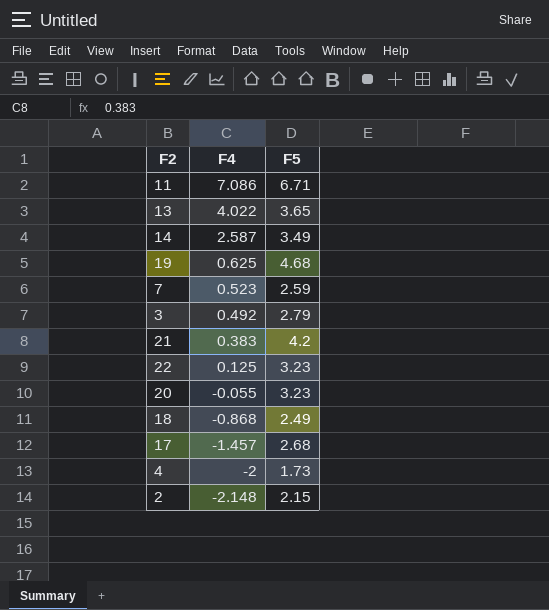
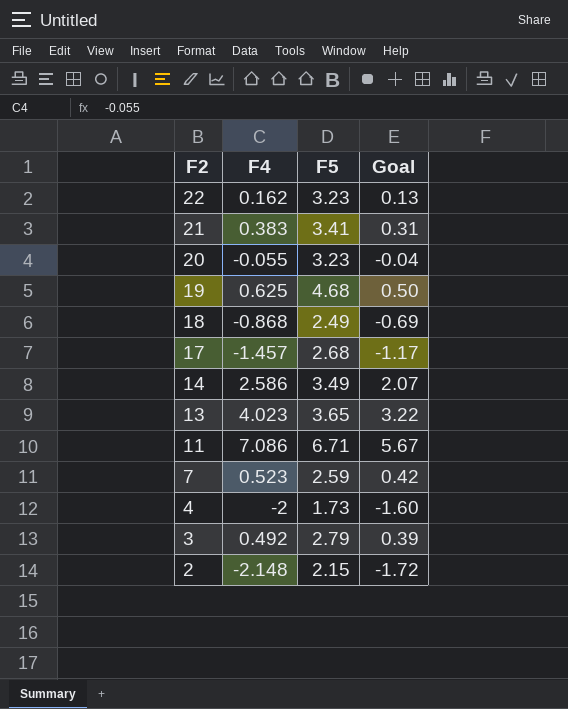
row order: F4 descending -> F2 descending
column Goal | formula: none -> [F4] * 0.8
22 | F4: 0.125 -> 0.162
21 | F5: 4.2 -> 3.41
14 | F4: 2.587 -> 2.586
13 | F4: 4.022 -> 4.023

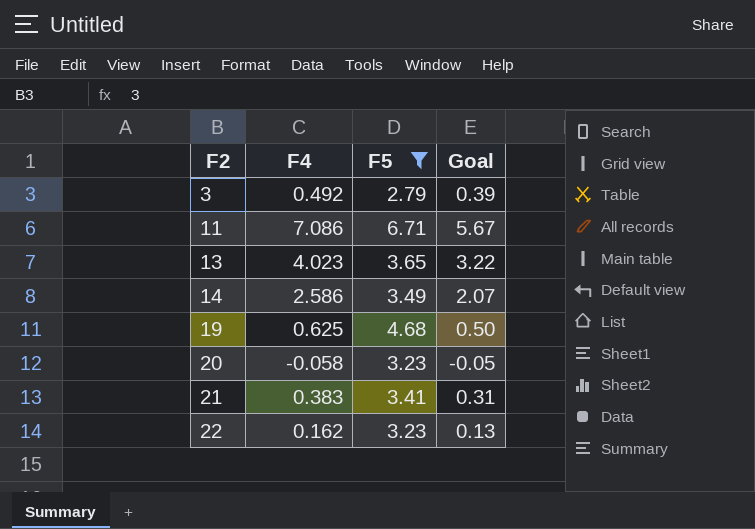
filter: none -> F5 >= 2.79
row order: F2 descending -> F2 ascending
20 | F4: -0.055 -> -0.058
20 | Goal: -0.04 -> -0.05

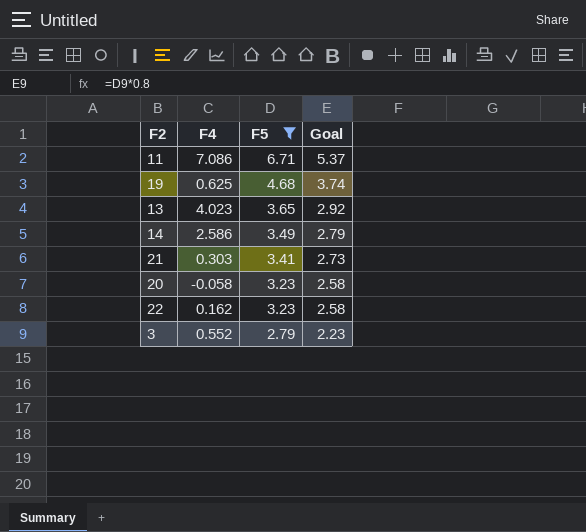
row order: F2 ascending -> F5 descending
column Goal | formula: [F4] * 0.8 -> [F5] * 0.8
21 | F4: 0.383 -> 0.303
3 | F4: 0.492 -> 0.552

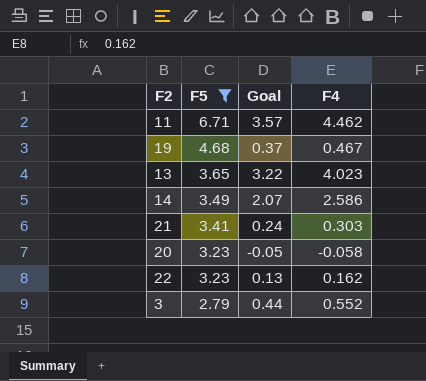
column Goal | formula: [F5] * 0.8 -> [F4] * 0.8
column F4 | position: 2 -> 4
11 | F4: 7.086 -> 4.462
19 | F4: 0.625 -> 0.467

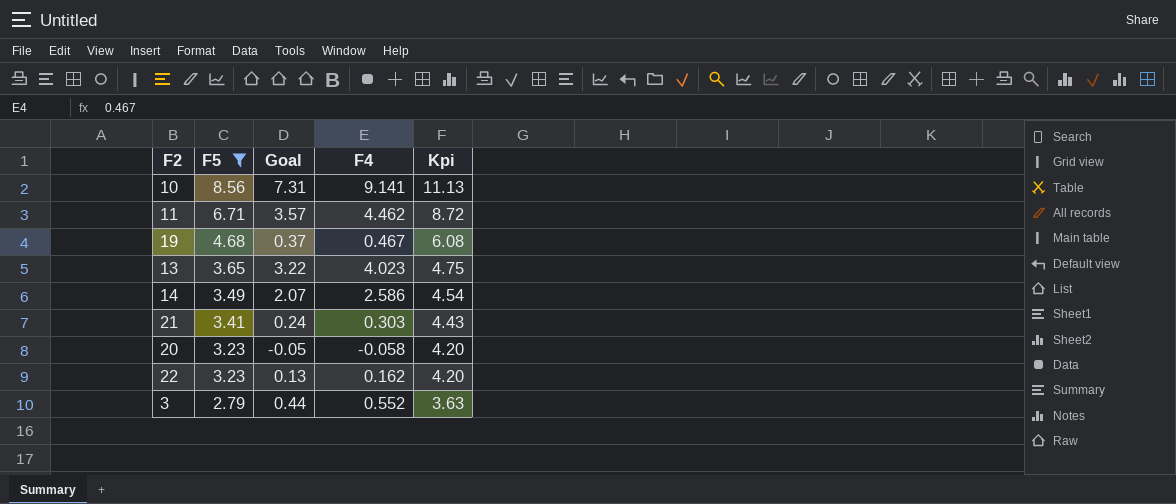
column Kpi | formula: none -> [F5] * 1.3
row 10: none -> 8.56 | 7.31 | 9.141 | 11.13

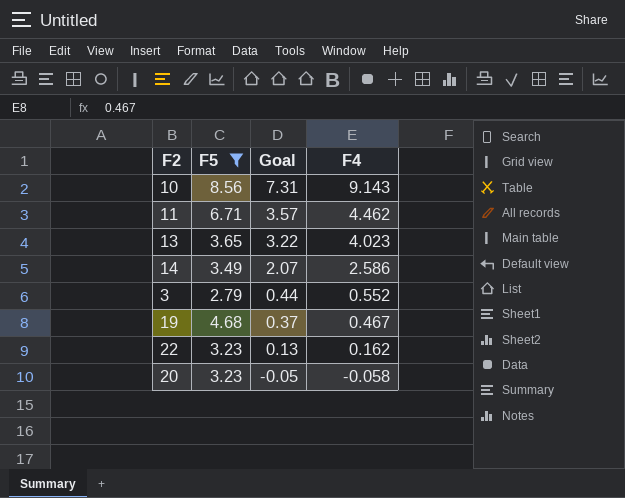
row order: F5 descending -> Goal descending
column Kpi | formula: [F5] * 1.3 -> none
row 21: 3.41 | 0.24 | 0.303 | 4.43 -> none
10 | F4: 9.141 -> 9.143

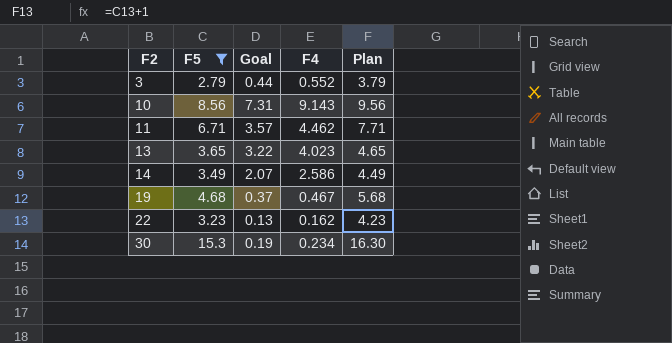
row order: Goal descending -> F2 ascending
column Plan | formula: none -> [F5] + 1
row 20: 3.23 | -0.05 | -0.058 -> none
row 30: none -> 15.3 | 0.19 | 0.234 | 16.30

